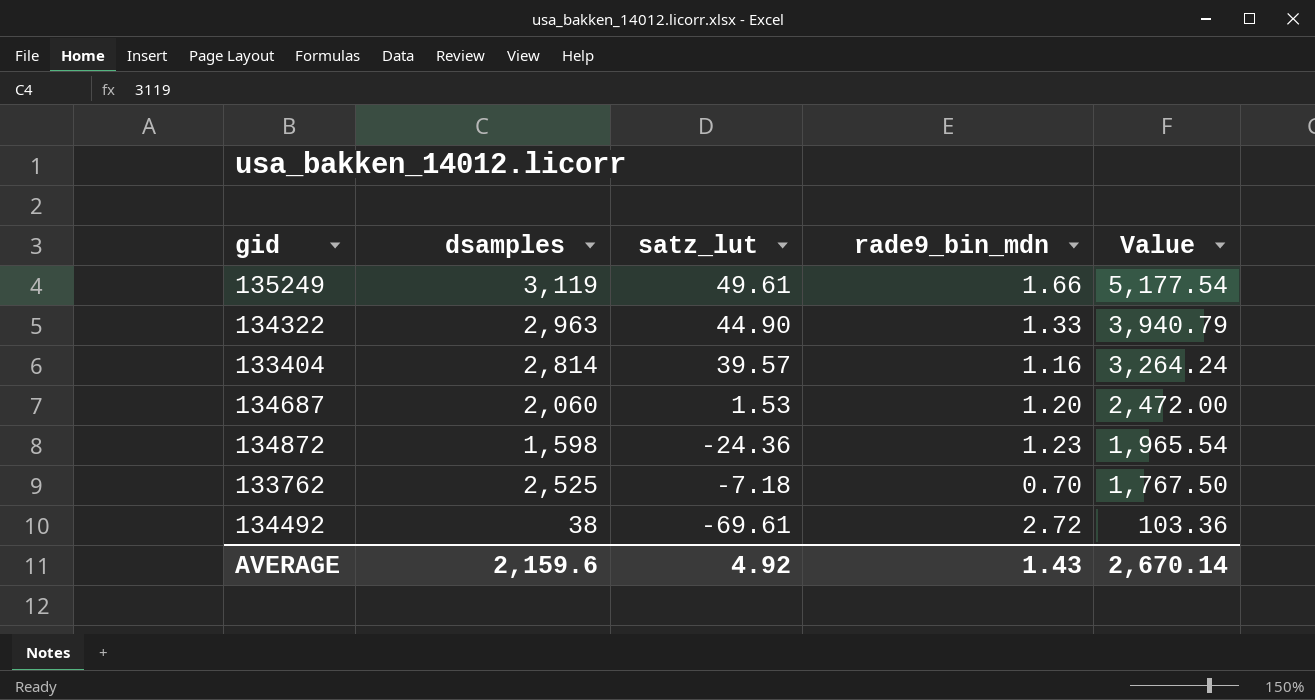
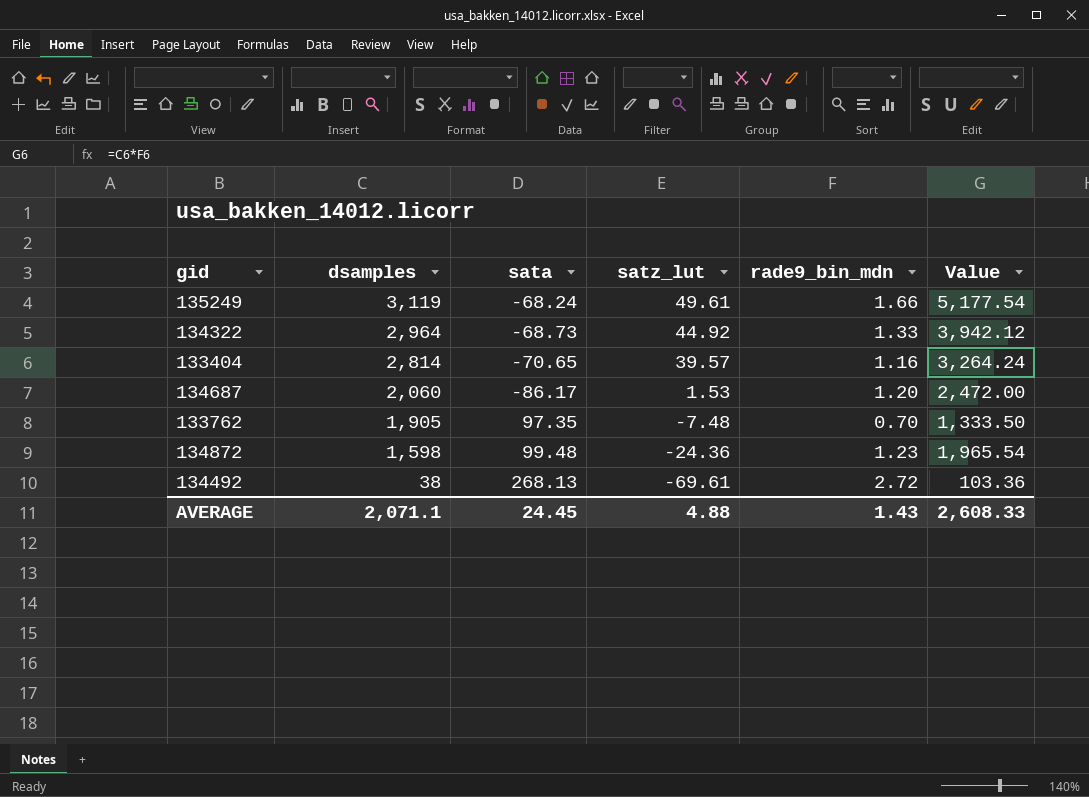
row order: Value descending -> dsamples descending
column sata | position: none -> 3
134322 | dsamples: 2,963 -> 2,964
134322 | satz_lut: 44.90 -> 44.92
134322 | Value: 3,940.79 -> 3,942.12
133762 | dsamples: 2,525 -> 1,905
133762 | satz_lut: -7.18 -> -7.48
133762 | Value: 1,767.50 -> 1,333.50
AVERAGE | dsamples: 2,159.6 -> 2,071.1
AVERAGE | satz_lut: 4.92 -> 4.88
AVERAGE | Value: 2,670.14 -> 2,608.33

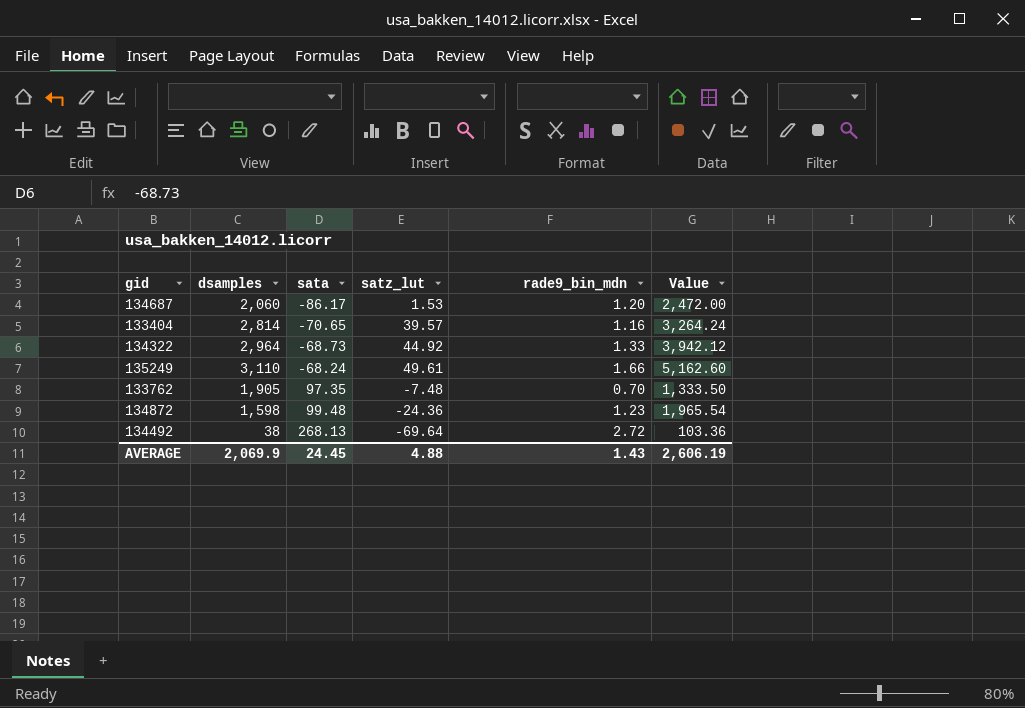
row order: dsamples descending -> sata ascending
135249 | dsamples: 3,119 -> 3,110
135249 | Value: 5,177.54 -> 5,162.60
134492 | satz_lut: -69.61 -> -69.64
AVERAGE | dsamples: 2,071.1 -> 2,069.9
AVERAGE | Value: 2,608.33 -> 2,606.19

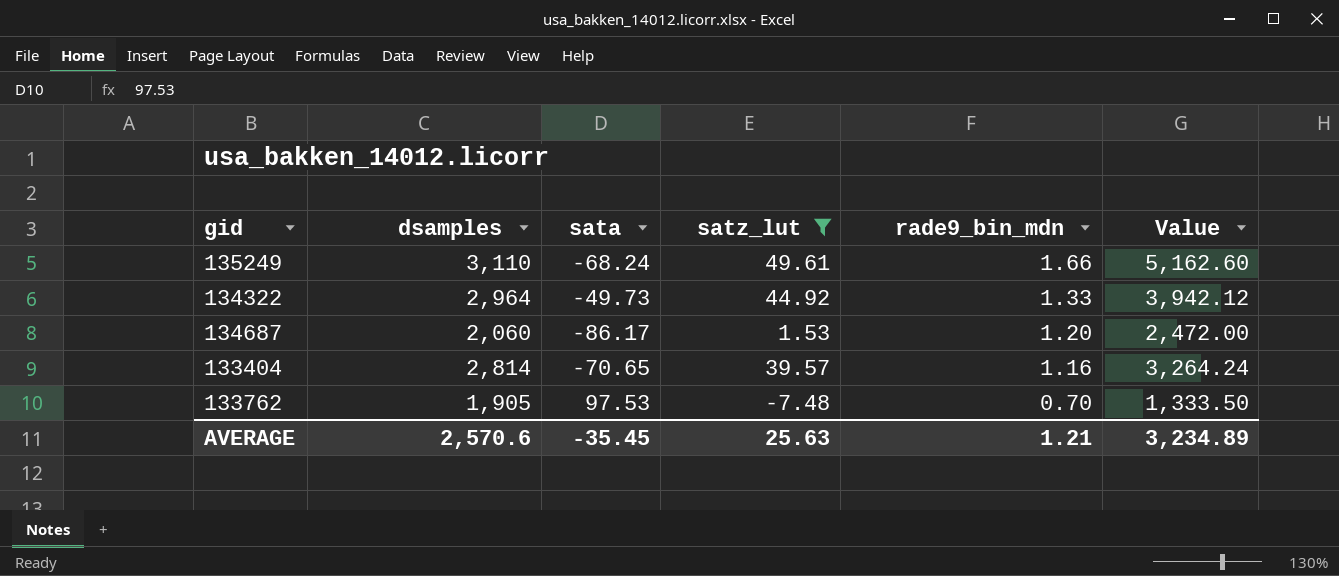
filter: none -> satz_lut >= -7.48
row order: sata ascending -> rade9_bin_mdn descending
134322 | sata: -68.73 -> -49.73
133762 | sata: 97.35 -> 97.53
AVERAGE | dsamples: 2,069.9 -> 2,570.6
AVERAGE | sata: 24.45 -> -35.45
AVERAGE | satz_lut: 4.88 -> 25.63
AVERAGE | rade9_bin_mdn: 1.43 -> 1.21
AVERAGE | Value: 2,606.19 -> 3,234.89

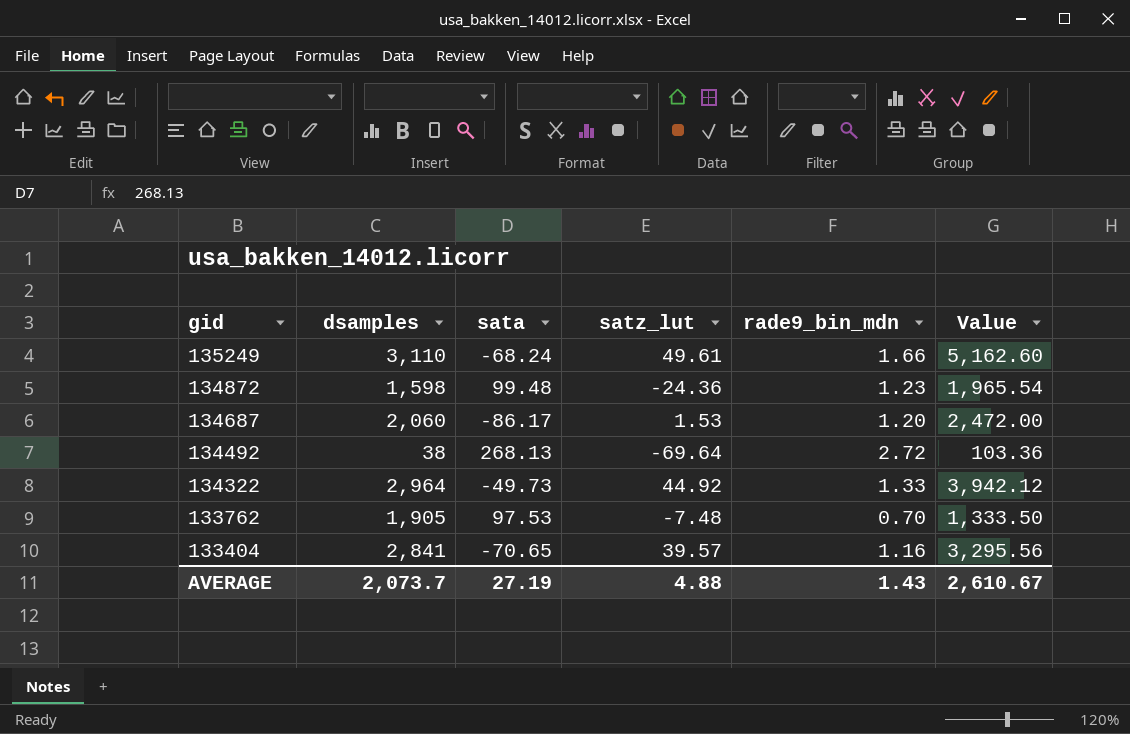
filter: satz_lut >= -7.48 -> none
row order: rade9_bin_mdn descending -> gid descending
133404 | dsamples: 2,814 -> 2,841
133404 | Value: 3,264.24 -> 3,295.56
AVERAGE | dsamples: 2,570.6 -> 2,073.7
AVERAGE | sata: -35.45 -> 27.19
AVERAGE | satz_lut: 25.63 -> 4.88
AVERAGE | rade9_bin_mdn: 1.21 -> 1.43
AVERAGE | Value: 3,234.89 -> 2,610.67

